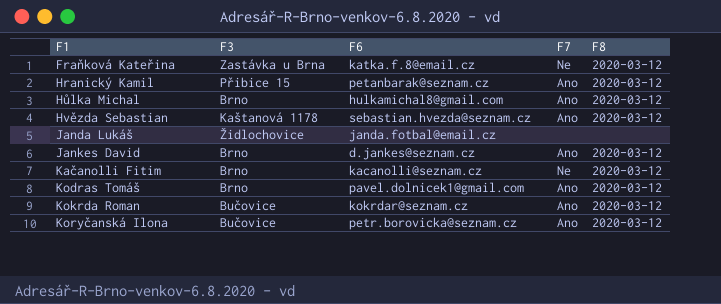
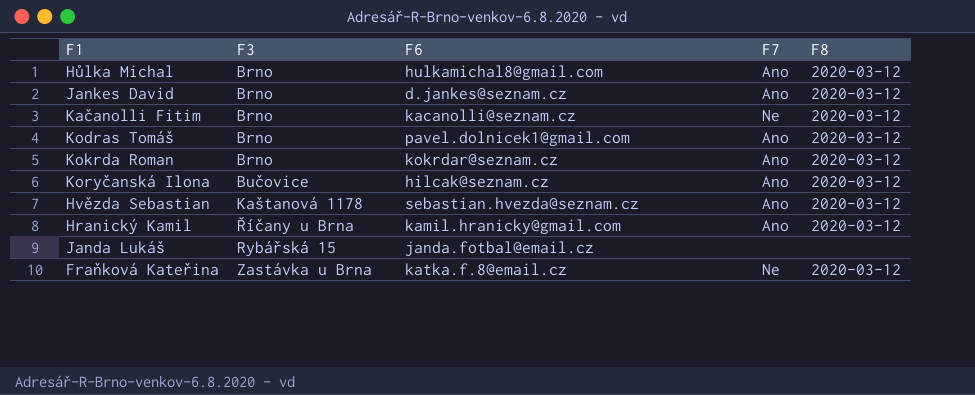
row order: F1 ascending -> F3 ascending
Kokrda Roman | F3: Bučovice -> Brno
Koryčanská Ilona | F6: petr.borovicka@seznam.cz -> hilcak@seznam.cz
Hranický Kamil | F3: Přibice 15 -> Říčany u Brna
Hranický Kamil | F6: petanbarak@seznam.cz -> kamil.hranicky@gmail.com
Janda Lukáš | F3: Židlochovice -> Rybářská 15

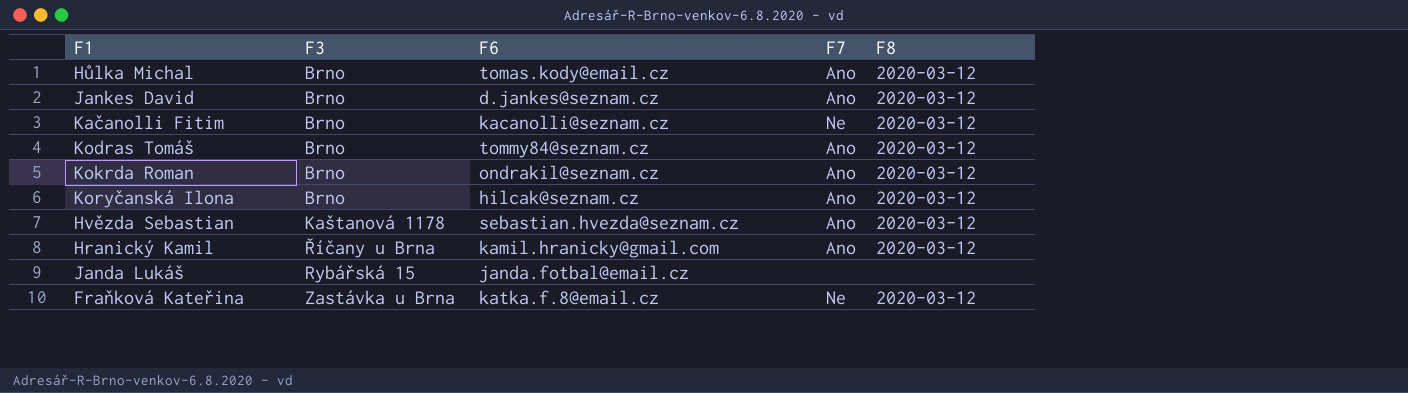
Hůlka Michal | F6: hulkamichal8@gmail.com -> tomas.kody@email.cz
Kodras Tomáš | F6: pavel.dolnicek1@gmail.com -> tommy84@seznam.cz
Kokrda Roman | F6: kokrdar@seznam.cz -> ondrakil@seznam.cz
Koryčanská Ilona | F3: Bučovice -> Brno

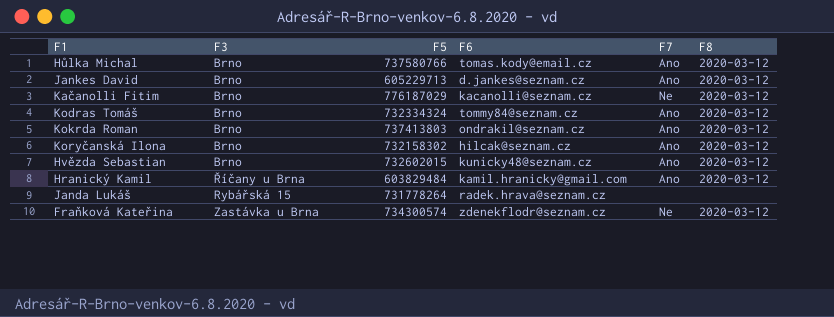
column F5 | position: none -> 3
Hvězda Sebastian | F3: Kaštanová 1178 -> Brno
Hvězda Sebastian | F6: sebastian.hvezda@seznam.cz -> kunicky48@seznam.cz
Janda Lukáš | F6: janda.fotbal@email.cz -> radek.hrava@seznam.cz
Fraňková Kateřina | F6: katka.f.8@email.cz -> zdenekflodr@seznam.cz

